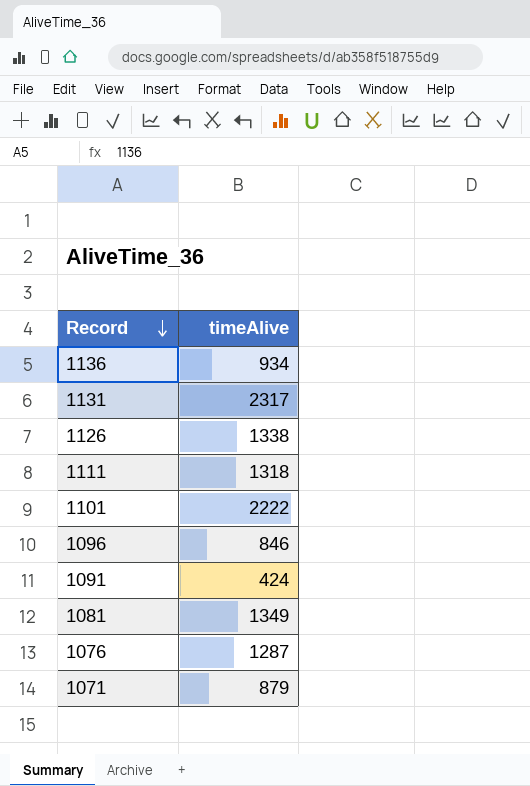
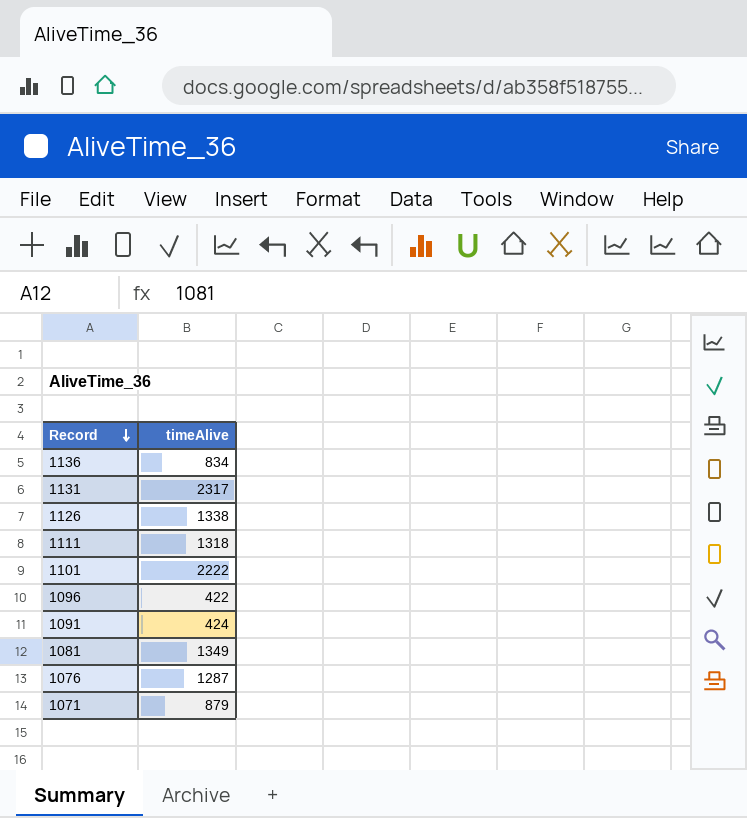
1136 | timeAlive: 934 -> 834
1096 | timeAlive: 846 -> 422

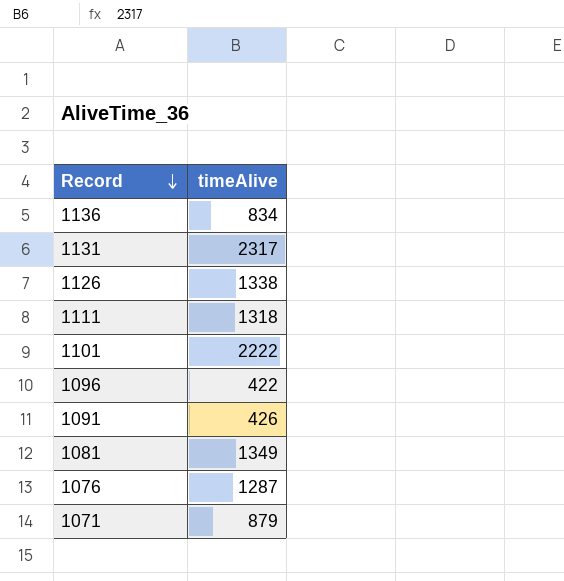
1091 | timeAlive: 424 -> 426

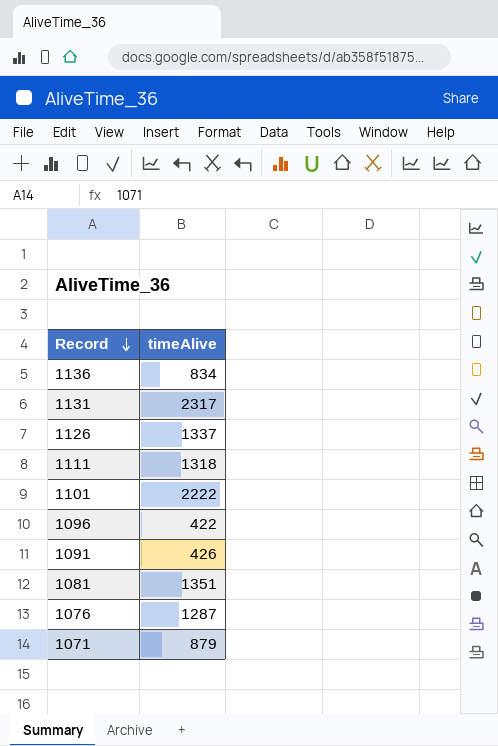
1126 | timeAlive: 1338 -> 1337
1081 | timeAlive: 1349 -> 1351

